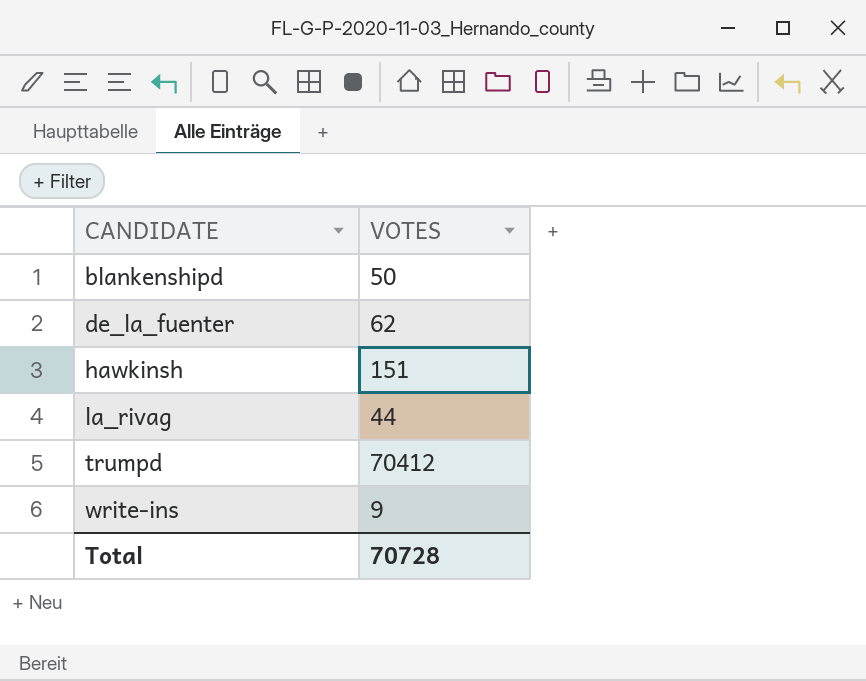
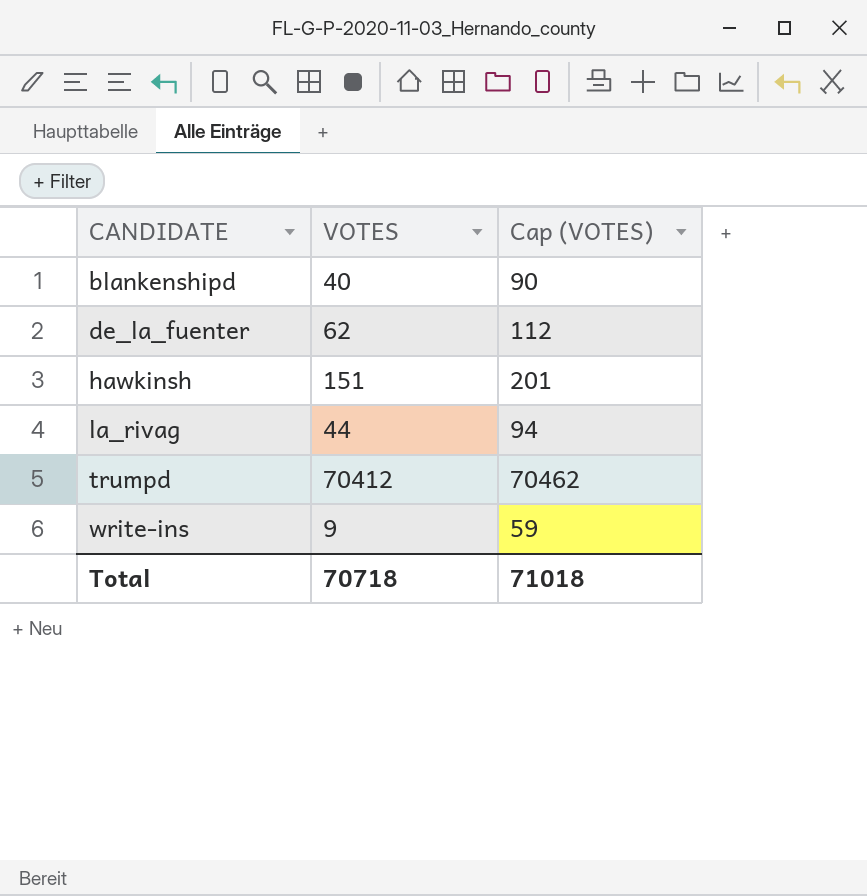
column Cap (VOTES) | formula: none -> [VOTES] + 50
blankenshipd | VOTES: 50 -> 40
Total | VOTES: 70728 -> 70718

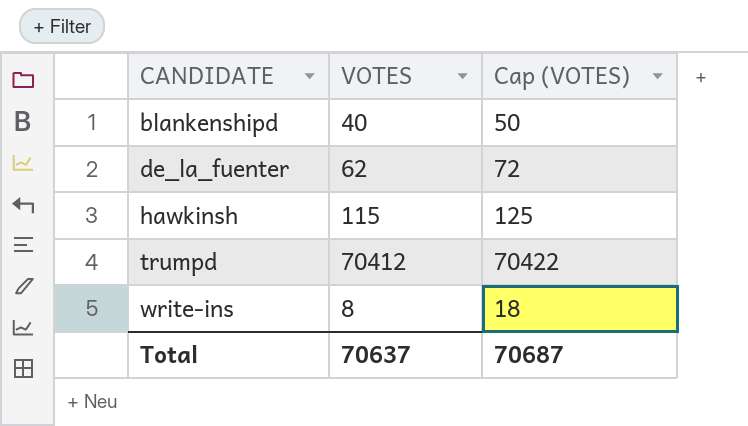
column Cap (VOTES) | formula: [VOTES] + 50 -> [VOTES] + 10
row la_rivag: 44 | 94 -> none
hawkinsh | VOTES: 151 -> 115
write-ins | VOTES: 9 -> 8
Total | VOTES: 70718 -> 70637
Total | Cap (VOTES): 71018 -> 70687

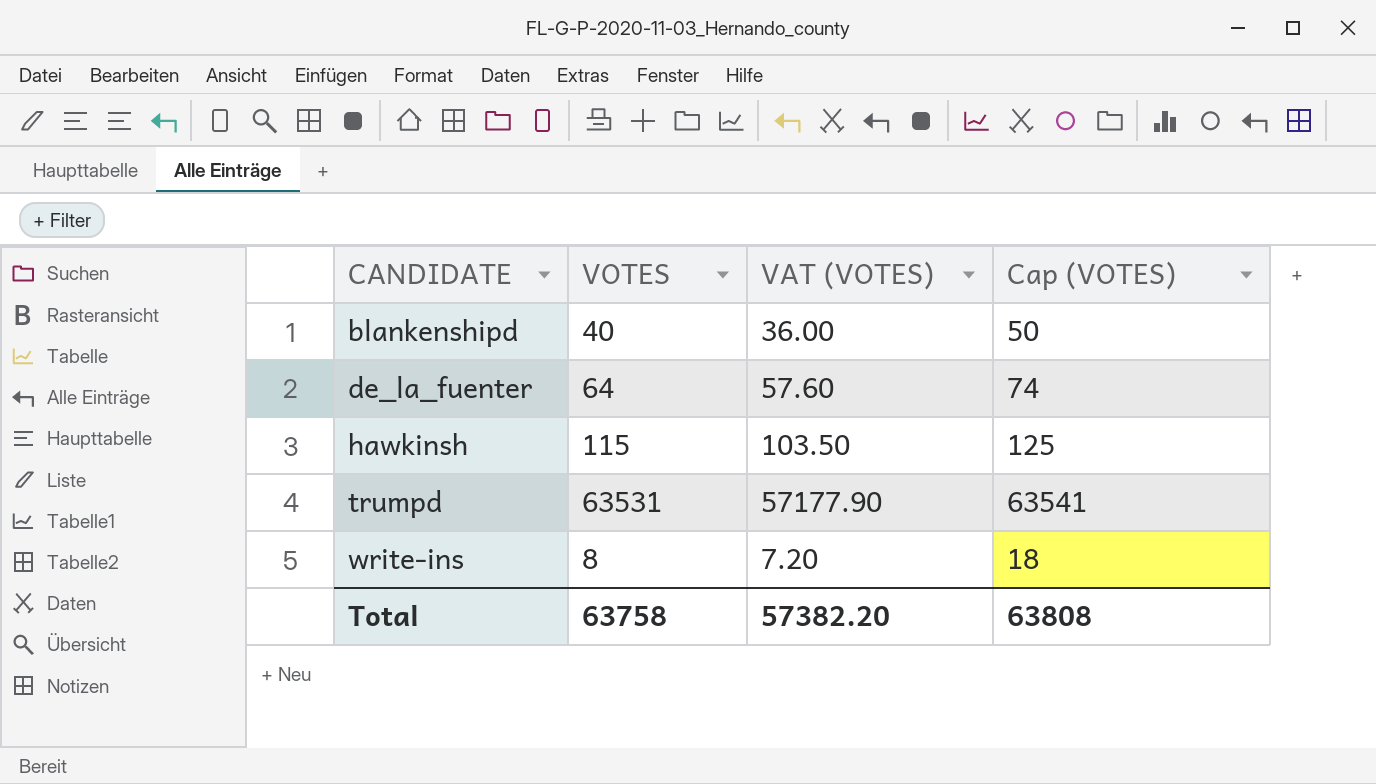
column VAT (VOTES) | formula: none -> [VOTES] * 0.9
de_la_fuenter | VOTES: 62 -> 64
de_la_fuenter | Cap (VOTES): 72 -> 74
trumpd | VOTES: 70412 -> 63531
trumpd | Cap (VOTES): 70422 -> 63541
Total | VOTES: 70637 -> 63758
Total | Cap (VOTES): 70687 -> 63808

